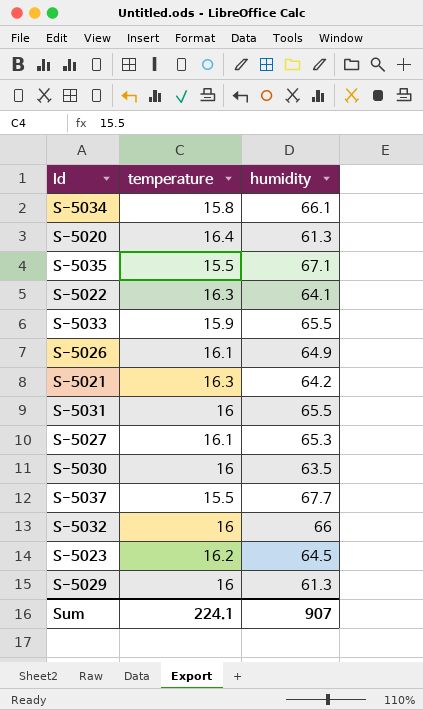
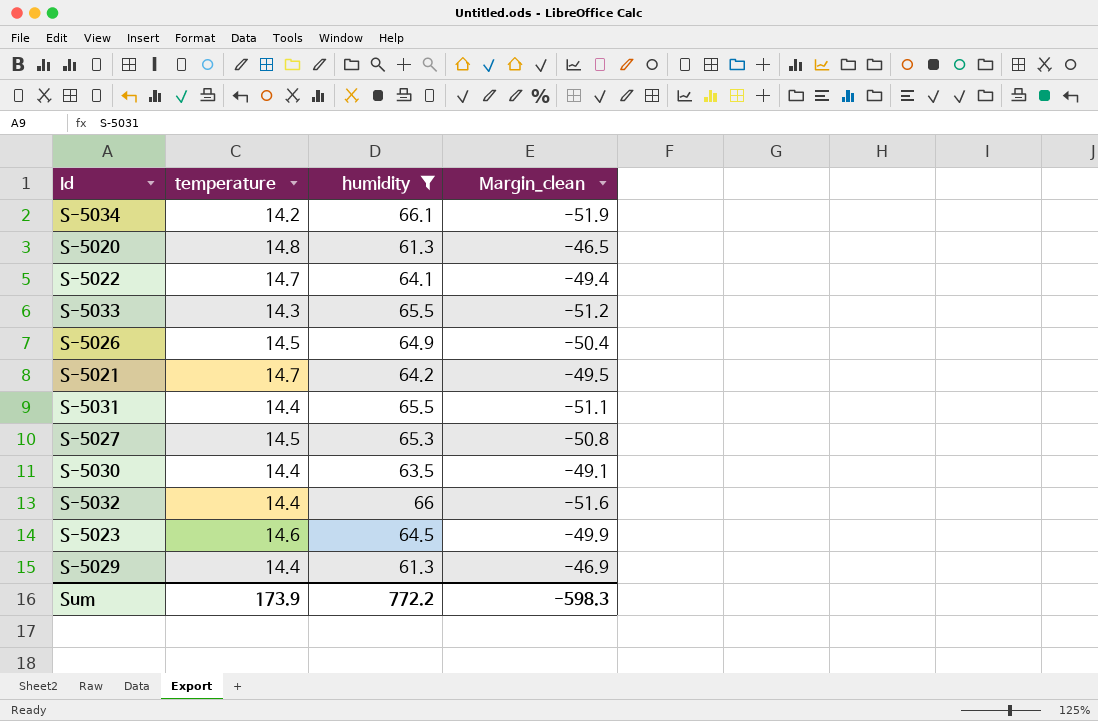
filter: none -> humidity <= 66.1
column Margin_clean | formula: none -> [temperature] - [humidity]
S-5034 | temperature: 15.8 -> 14.2
S-5020 | temperature: 16.4 -> 14.8
S-5022 | temperature: 16.3 -> 14.7
S-5033 | temperature: 15.9 -> 14.3
S-5026 | temperature: 16.1 -> 14.5
S-5021 | temperature: 16.3 -> 14.7
S-5031 | temperature: 16 -> 14.4
S-5027 | temperature: 16.1 -> 14.5
S-5030 | temperature: 16 -> 14.4
S-5032 | temperature: 16 -> 14.4
S-5023 | temperature: 16.2 -> 14.6
S-5029 | temperature: 16 -> 14.4
Sum | temperature: 224.1 -> 173.9
Sum | humidity: 907 -> 772.2

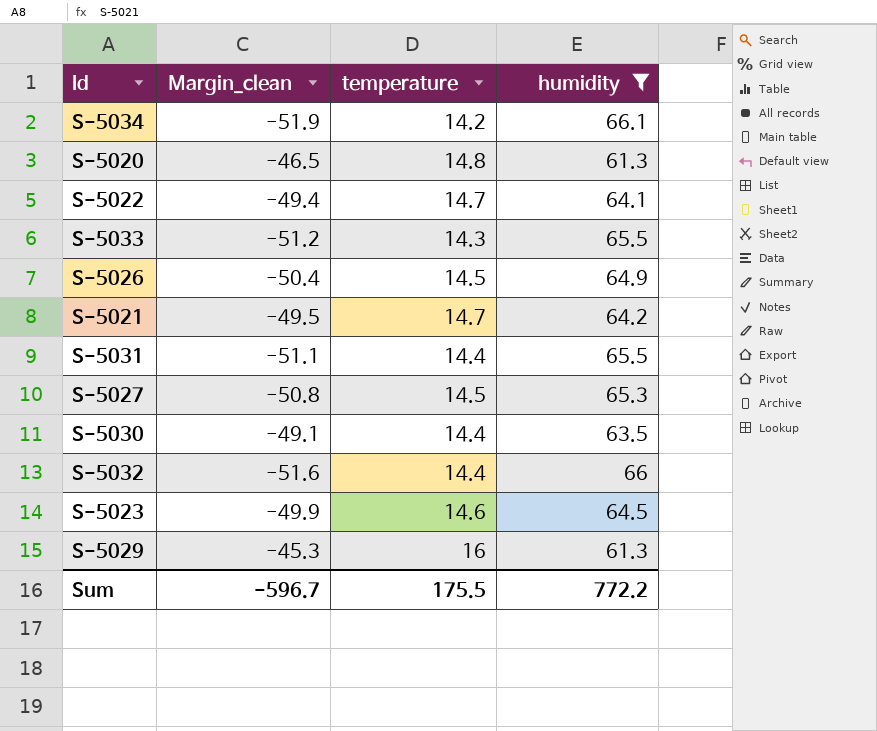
column Margin_clean | position: 4 -> 2
S-5029 | Margin_clean: -46.9 -> -45.3
S-5029 | temperature: 14.4 -> 16
Sum | Margin_clean: -598.3 -> -596.7
Sum | temperature: 173.9 -> 175.5

